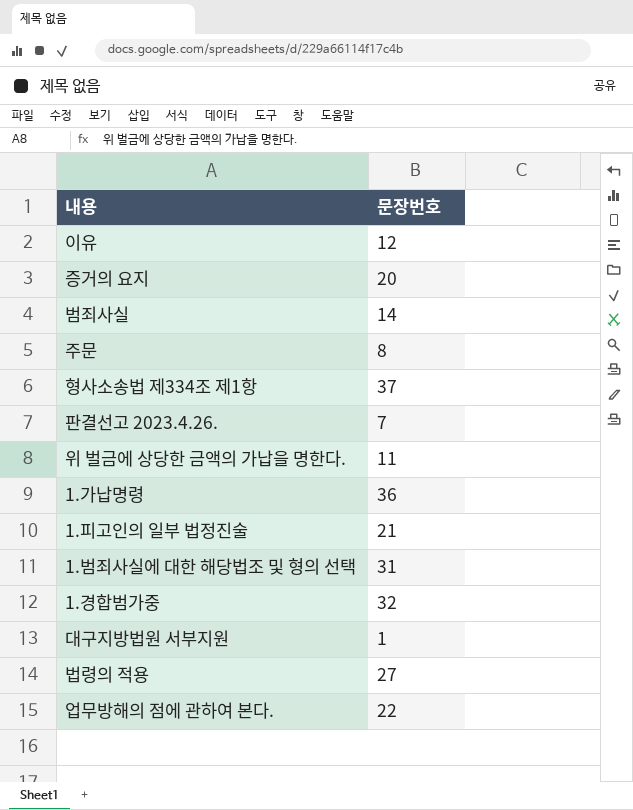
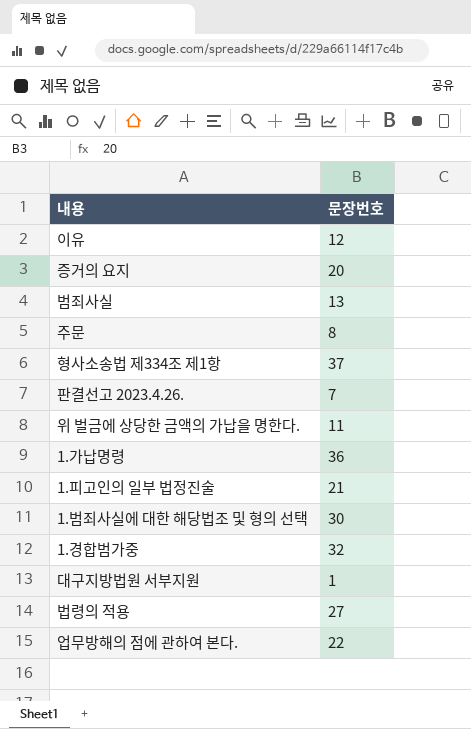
범죄사실 | 문장번호: 14 -> 13
1.범죄사실에 대한 해당법조 및 형의 선택 | 문장번호: 31 -> 30

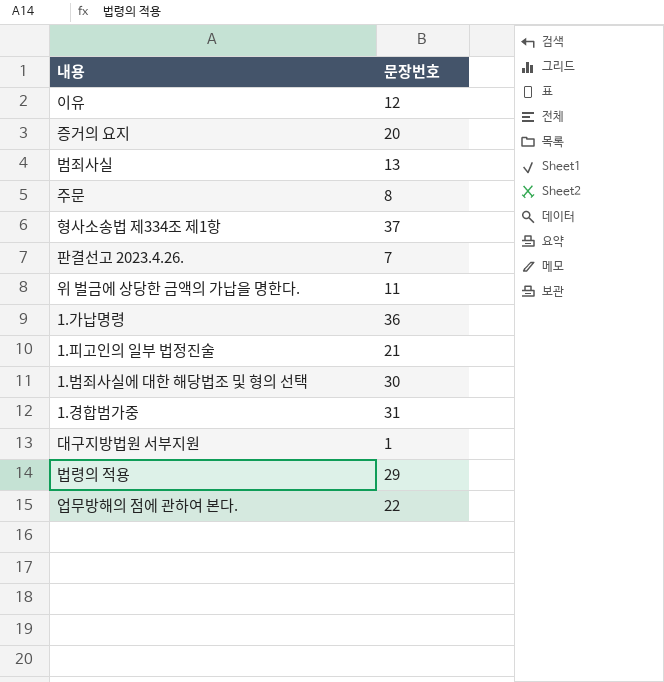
1.경합범가중 | 문장번호: 32 -> 31
법령의 적용 | 문장번호: 27 -> 29

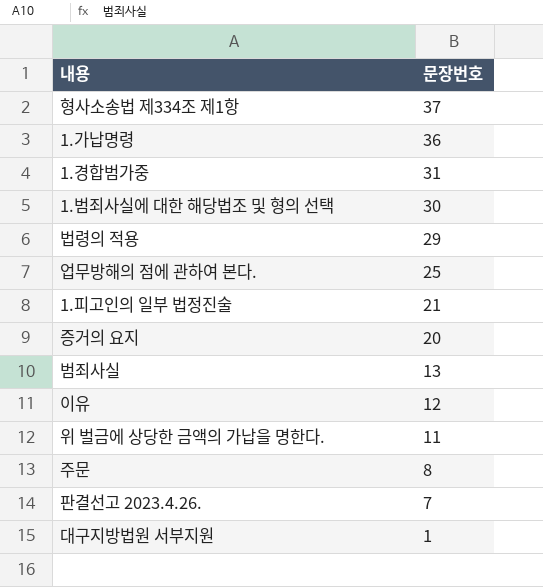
row order: none -> 문장번호 descending
업무방해의 점에 관하여 본다. | 문장번호: 22 -> 25

